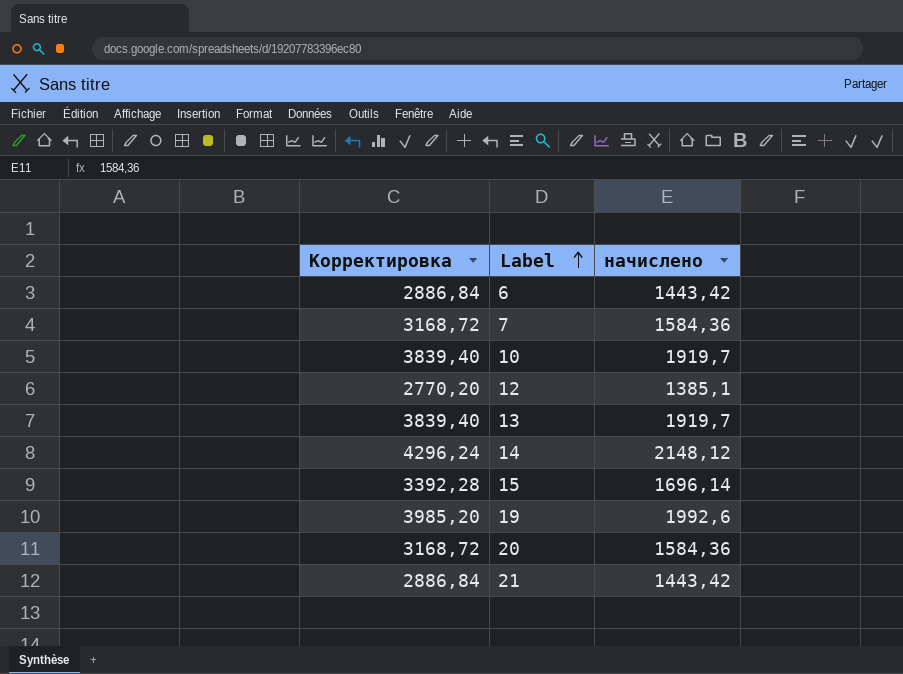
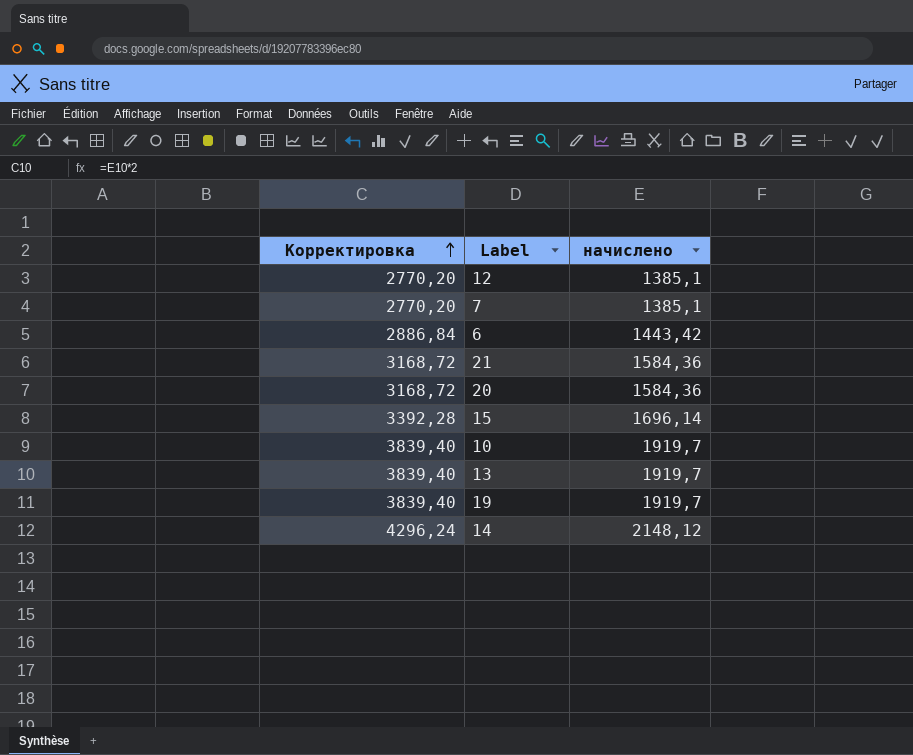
row order: Label ascending -> Корректировка ascending
7 | Корректировка: 3168,72 -> 2770,20
7 | начислено: 1584,36 -> 1385,1
21 | Корректировка: 2886,84 -> 3168,72
21 | начислено: 1443,42 -> 1584,36
19 | Корректировка: 3985,20 -> 3839,40
19 | начислено: 1992,6 -> 1919,7

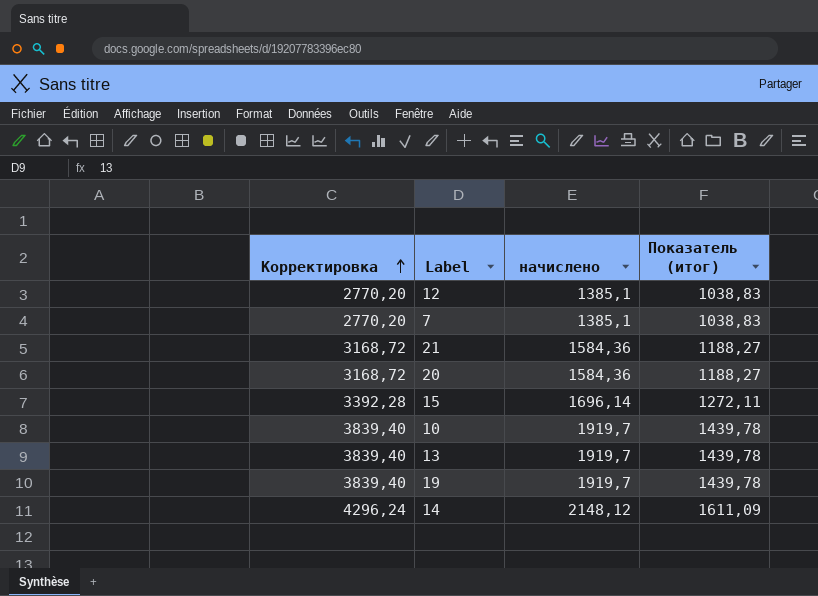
column Показатель (итог) | formula: none -> [начислено] * 0,75
row 6: 2886,84 | 1443,42 -> none

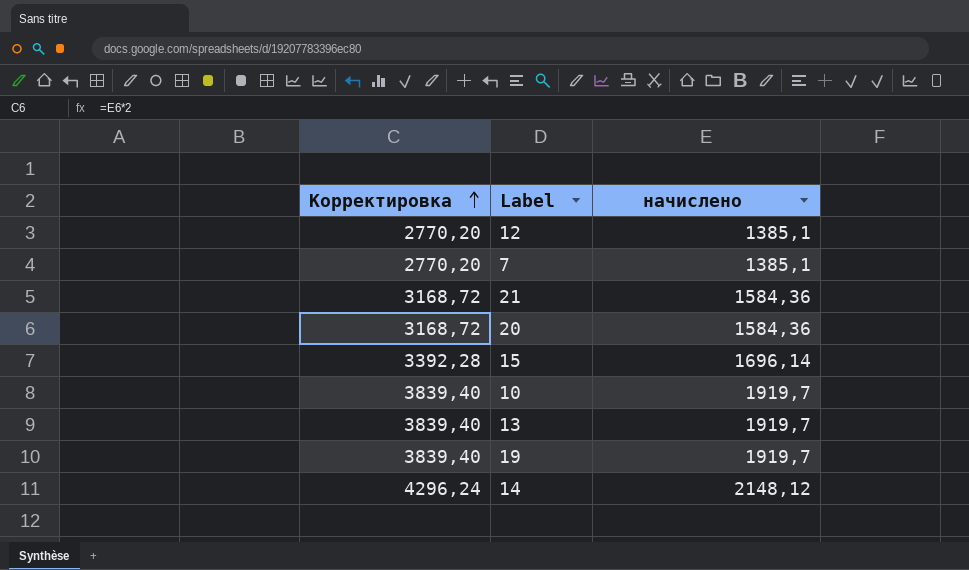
column Показатель (итог) | formula: [начислено] * 0,75 -> none

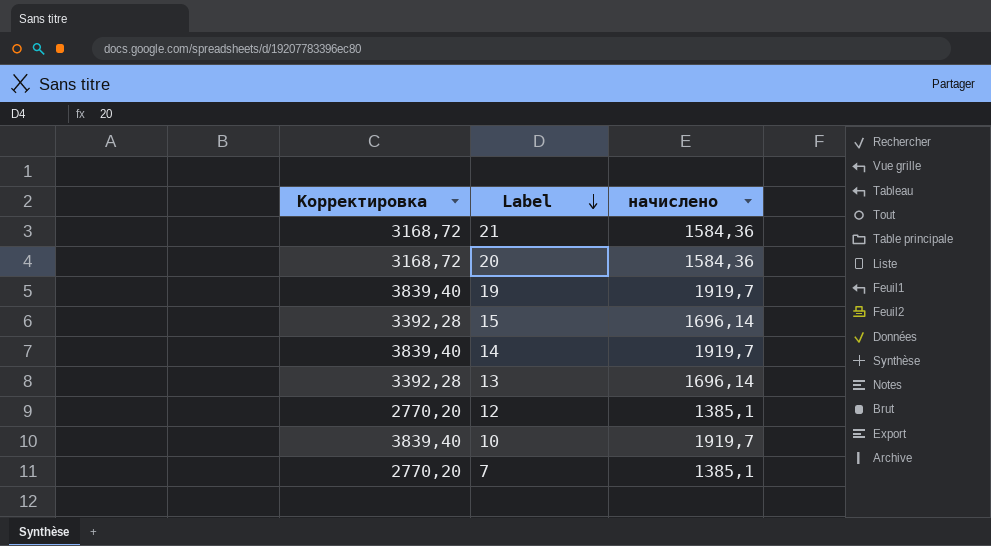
row order: Корректировка ascending -> Label descending
14 | Корректировка: 4296,24 -> 3839,40
14 | начислено: 2148,12 -> 1919,7
13 | Корректировка: 3839,40 -> 3392,28
13 | начислено: 1919,7 -> 1696,14

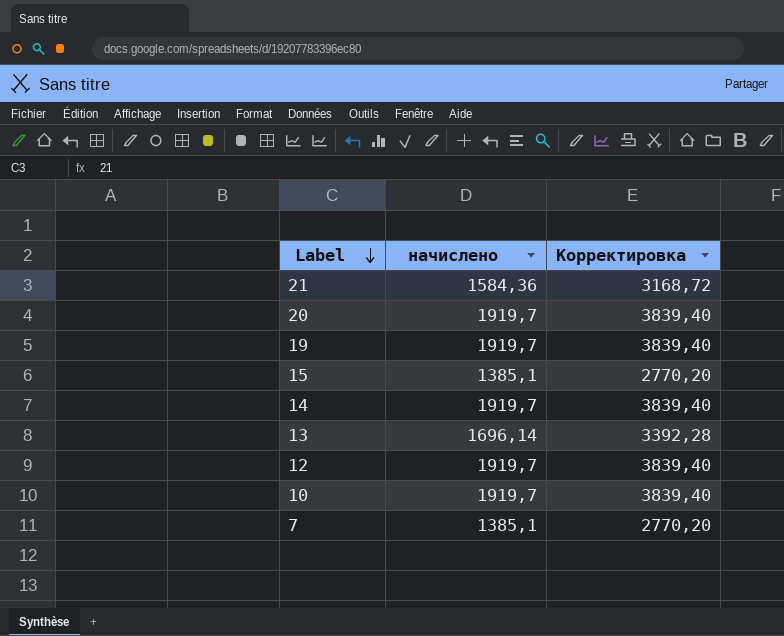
column Корректировка | position: 1 -> 3
20 | начислено: 1584,36 -> 1919,7
20 | Корректировка: 3168,72 -> 3839,40
15 | начислено: 1696,14 -> 1385,1
15 | Корректировка: 3392,28 -> 2770,20
12 | начислено: 1385,1 -> 1919,7
12 | Корректировка: 2770,20 -> 3839,40

